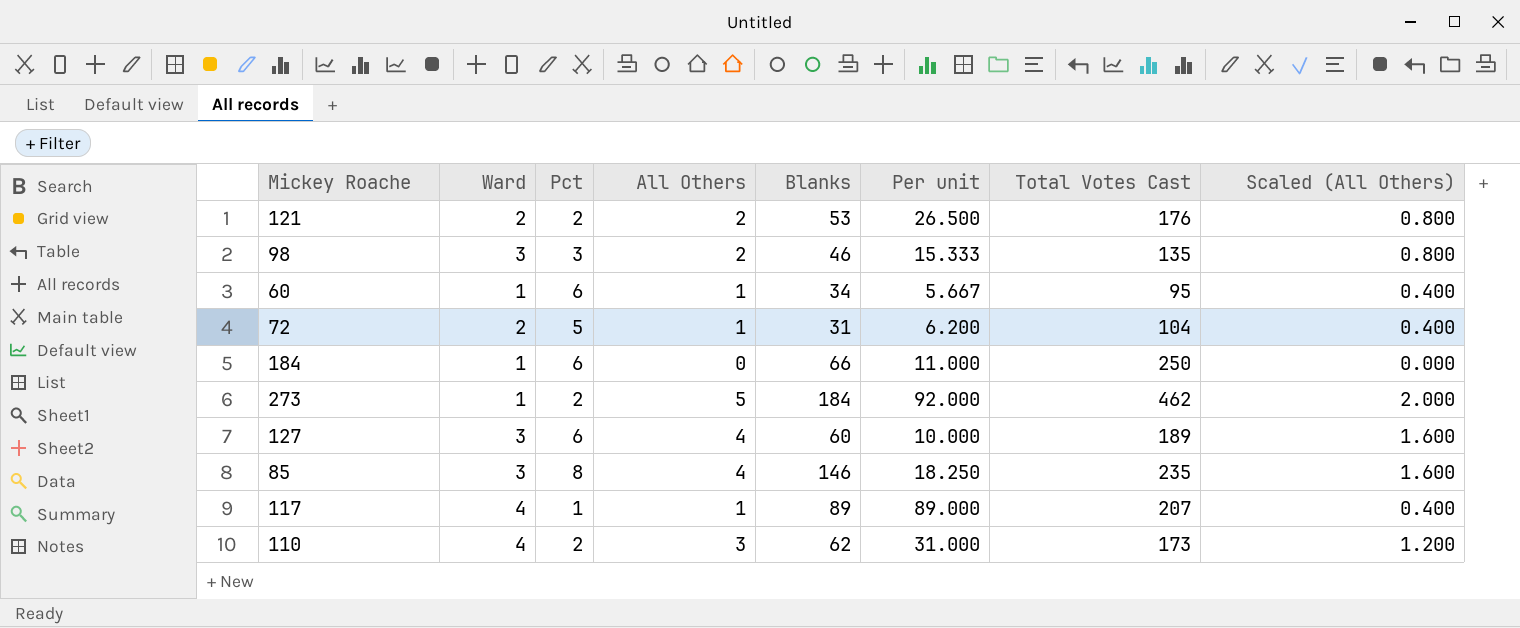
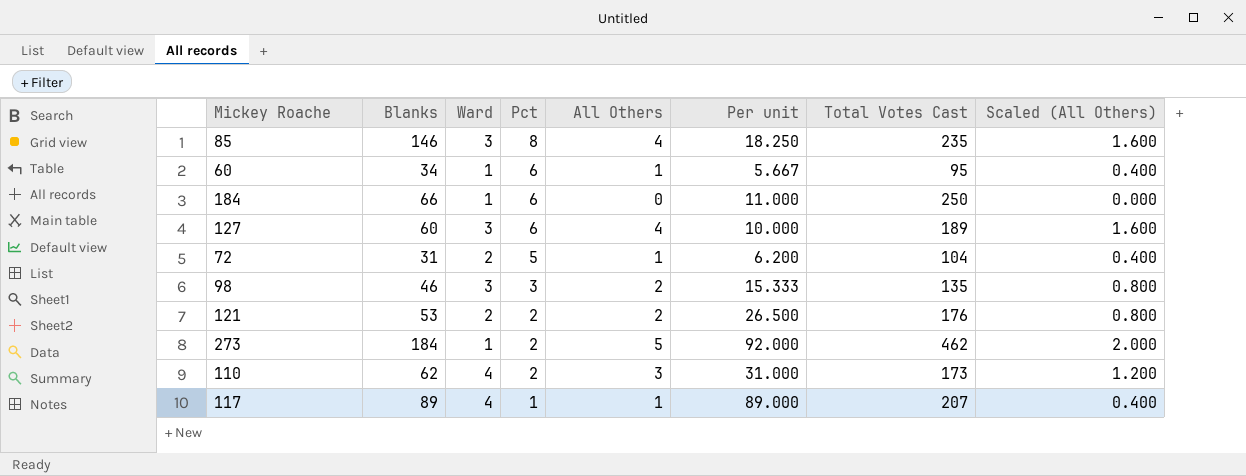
row order: none -> Pct descending
column Blanks | position: 5 -> 2

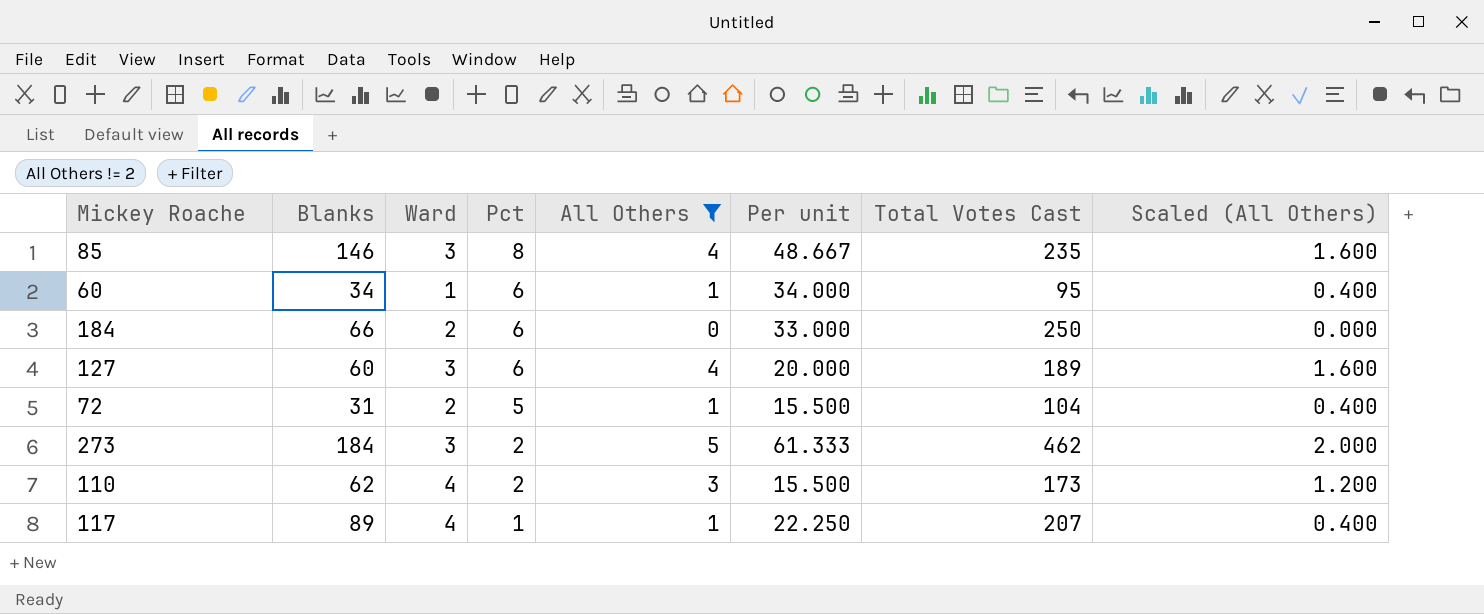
filter: none -> All Others != 2
column Per unit | formula: [Blanks] / [Pct] -> [Blanks] / [Ward]
184 | Ward: 1 -> 2
273 | Ward: 1 -> 3

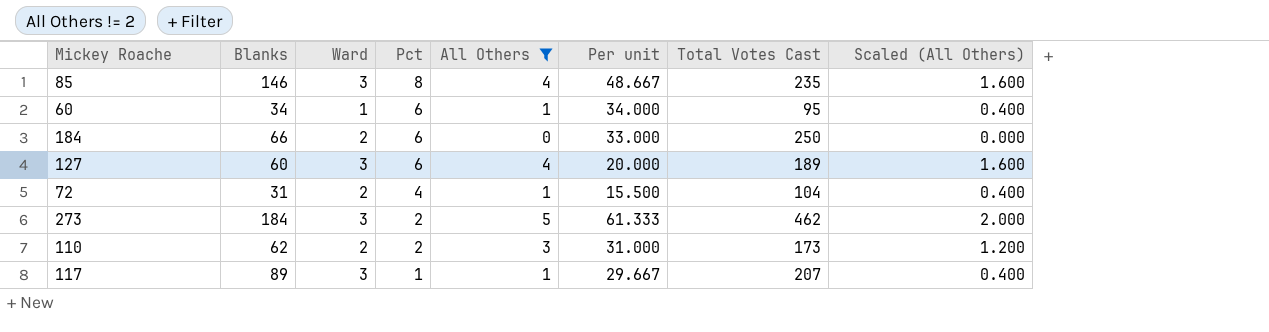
72 | Pct: 5 -> 4
110 | Ward: 4 -> 2
110 | Per unit: 15.500 -> 31.000
117 | Ward: 4 -> 3
117 | Per unit: 22.250 -> 29.667

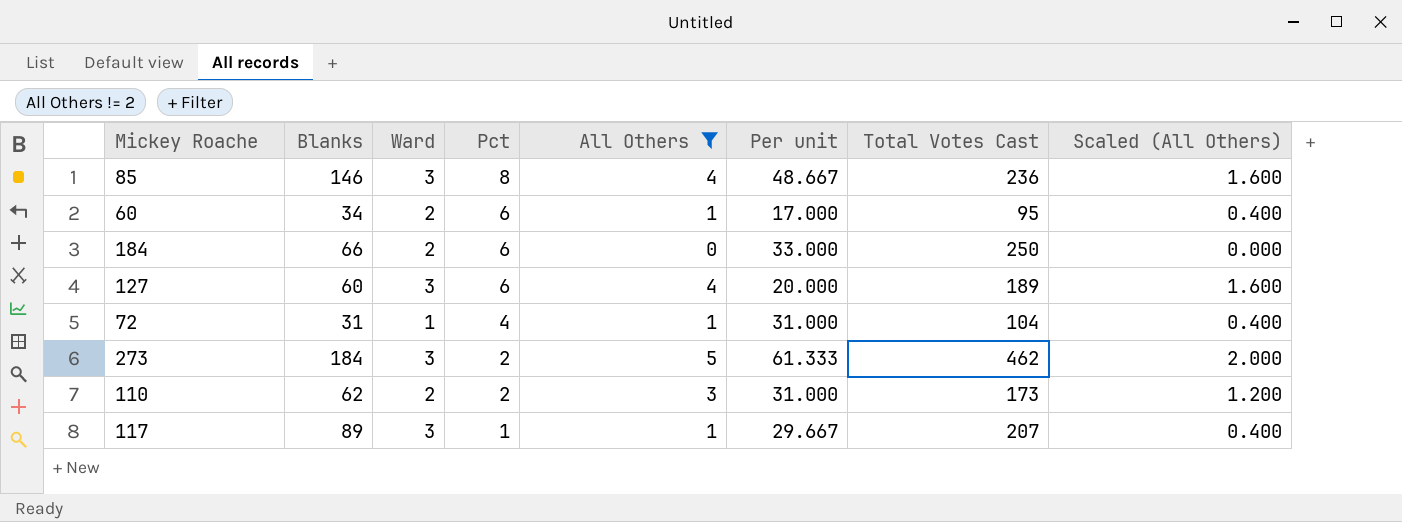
85 | Total Votes Cast: 235 -> 236
60 | Ward: 1 -> 2
60 | Per unit: 34.000 -> 17.000
72 | Ward: 2 -> 1
72 | Per unit: 15.500 -> 31.000

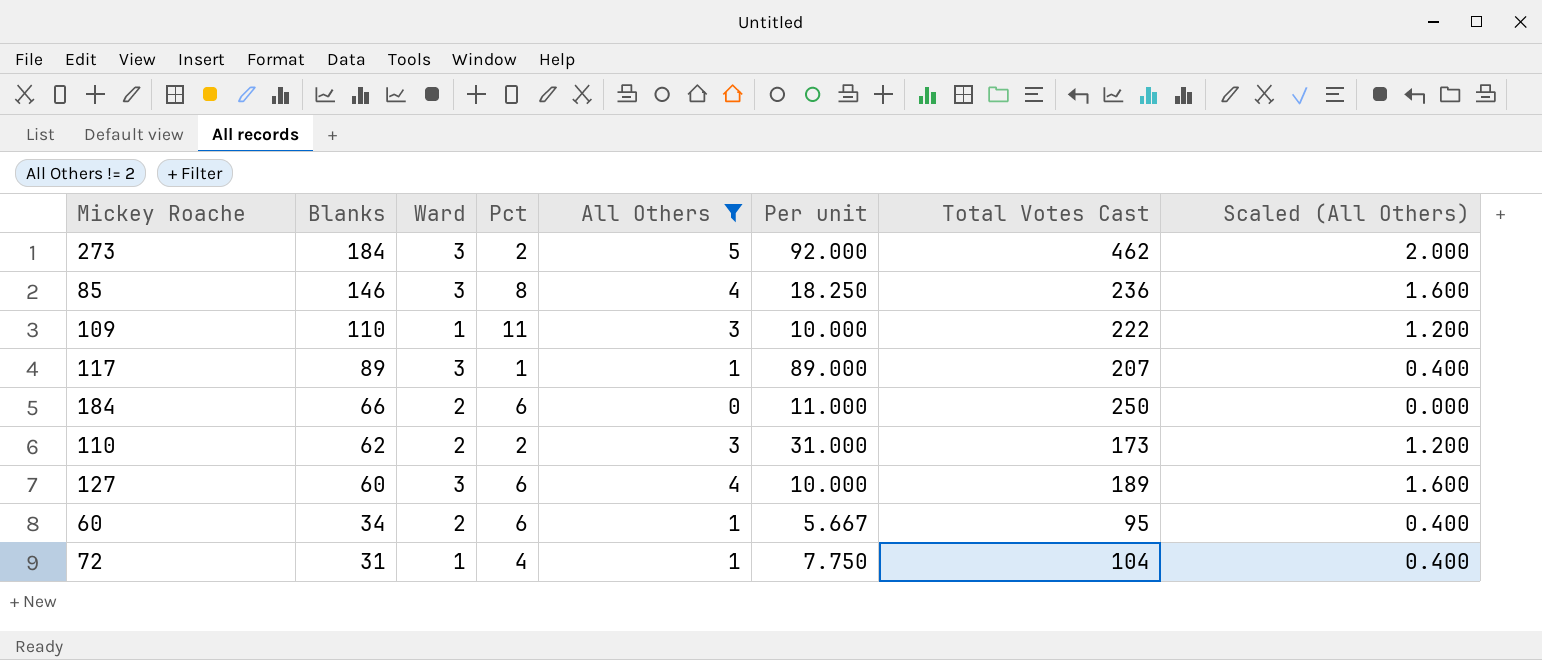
row order: Pct descending -> Blanks descending
column Per unit | formula: [Blanks] / [Ward] -> [Blanks] / [Pct]
row 109: none -> 110 | 1 | 11 | 3 | 10.000 | 222 | 1.200

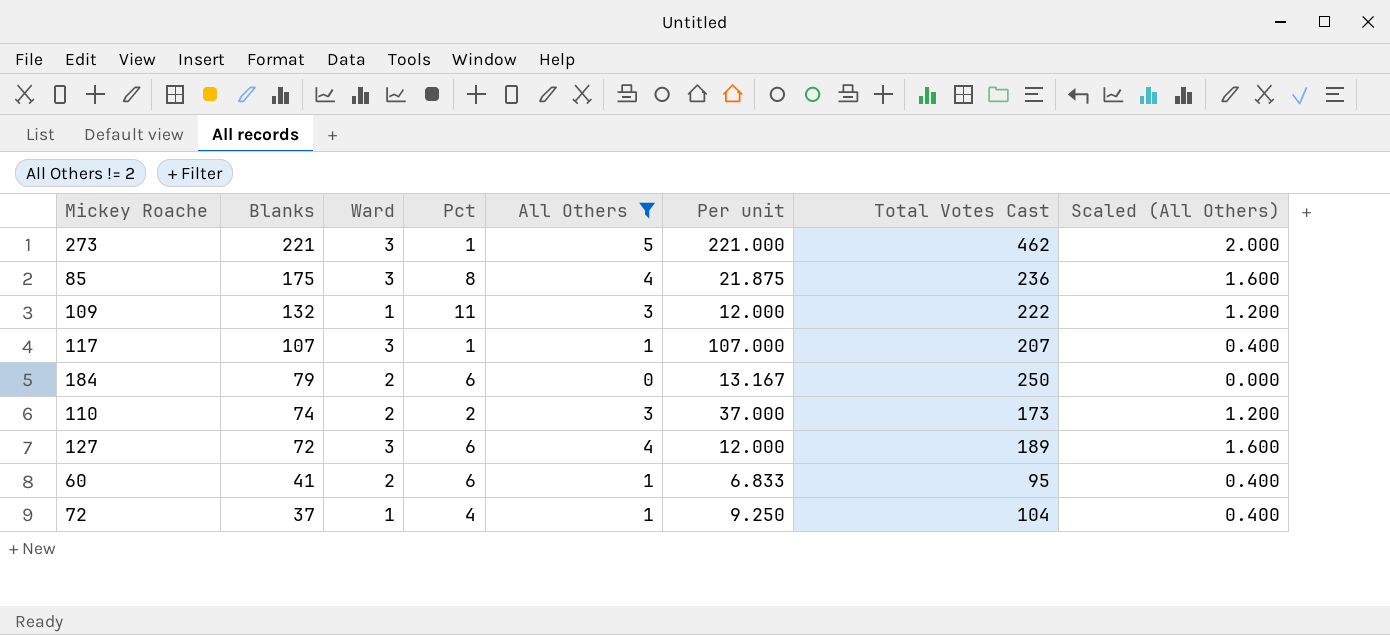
273 | Blanks: 184 -> 221
273 | Pct: 2 -> 1
273 | Per unit: 92.000 -> 221.000
85 | Blanks: 146 -> 175
85 | Per unit: 18.250 -> 21.875
109 | Blanks: 110 -> 132
109 | Per unit: 10.000 -> 12.000
117 | Blanks: 89 -> 107
117 | Per unit: 89.000 -> 107.000
184 | Blanks: 66 -> 79
184 | Per unit: 11.000 -> 13.167
110 | Blanks: 62 -> 74
110 | Per unit: 31.000 -> 37.000
127 | Blanks: 60 -> 72
127 | Per unit: 10.000 -> 12.000
60 | Blanks: 34 -> 41
60 | Per unit: 5.667 -> 6.833
72 | Blanks: 31 -> 37
72 | Per unit: 7.750 -> 9.250

